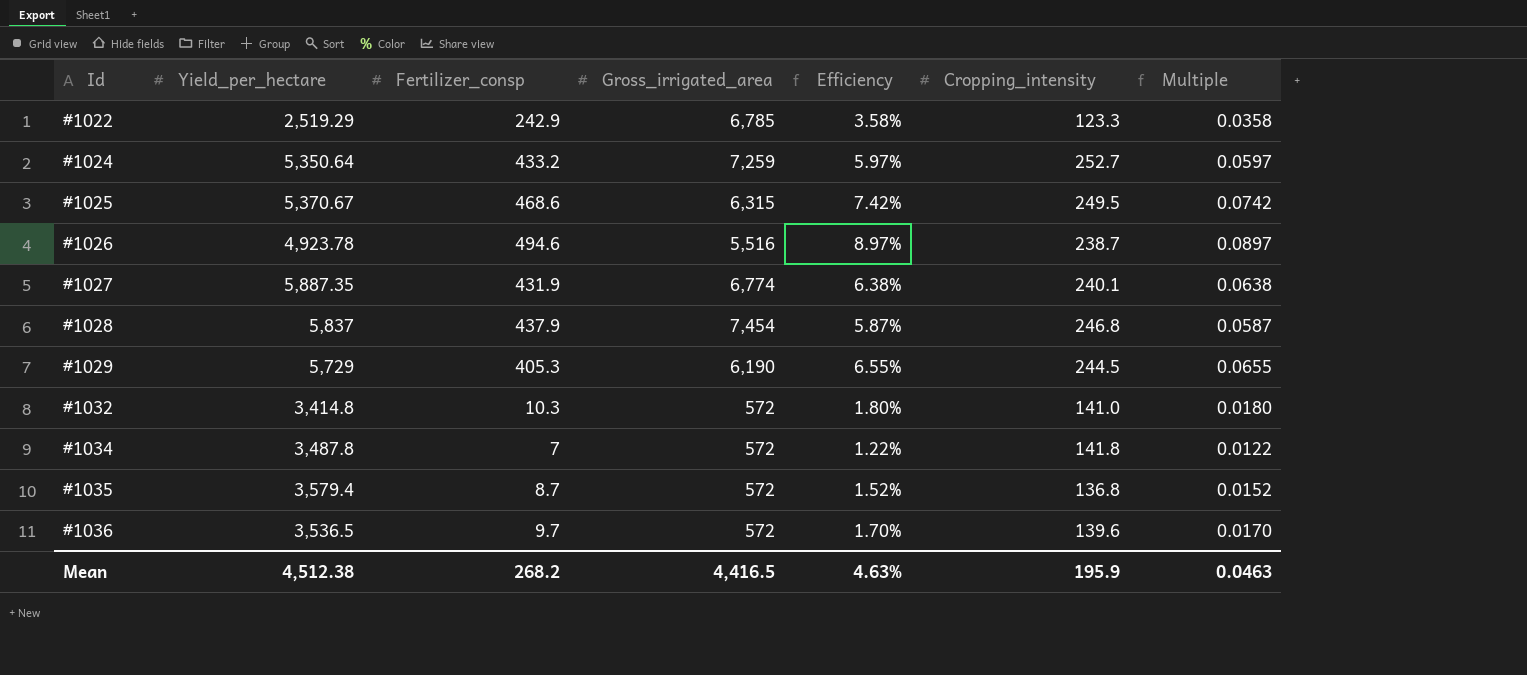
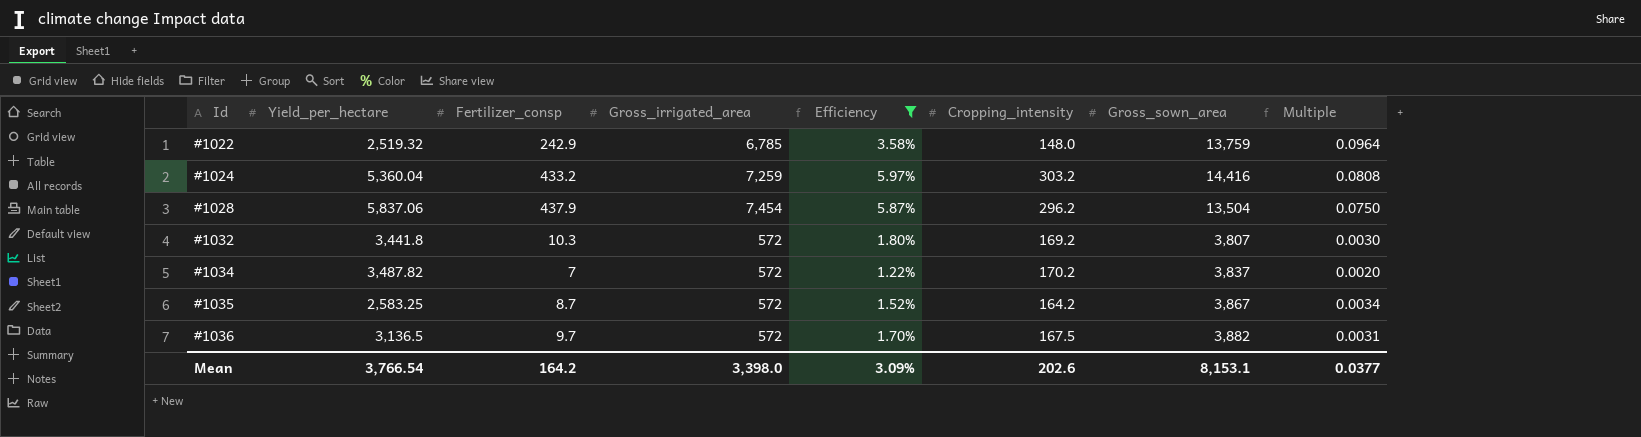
filter: none -> Efficiency <= 5.97%
column Gross_sown_area | position: none -> 7
column Multiple | formula: [Fertilizer_consp] / [Gross_irrigated_area] -> [Fertilizer_consp] / [Yield_per_hectare]
#1022 | Yield_per_hectare: 2,519.29 -> 2,519.32
#1022 | Cropping_intensity: 123.3 -> 148.0
#1024 | Yield_per_hectare: 5,350.64 -> 5,360.04
#1024 | Cropping_intensity: 252.7 -> 303.2
#1028 | Yield_per_hectare: 5,837 -> 5,837.06
#1028 | Cropping_intensity: 246.8 -> 296.2
#1032 | Yield_per_hectare: 3,414.8 -> 3,441.8
#1032 | Cropping_intensity: 141.0 -> 169.2
#1034 | Yield_per_hectare: 3,487.8 -> 3,487.82
#1034 | Cropping_intensity: 141.8 -> 170.2
#1035 | Yield_per_hectare: 3,579.4 -> 2,583.25
#1035 | Cropping_intensity: 136.8 -> 164.2
#1036 | Yield_per_hectare: 3,536.5 -> 3,136.5
#1036 | Cropping_intensity: 139.6 -> 167.5
Mean | Yield_per_hectare: 4,512.38 -> 3,766.54
Mean | Fertilizer_consp: 268.2 -> 164.2
Mean | Gross_irrigated_area: 4,416.5 -> 3,398.0
Mean | Efficiency: 4.63% -> 3.09%
Mean | Cropping_intensity: 195.9 -> 202.6
Mean | Multiple: 0.0463 -> 0.0377

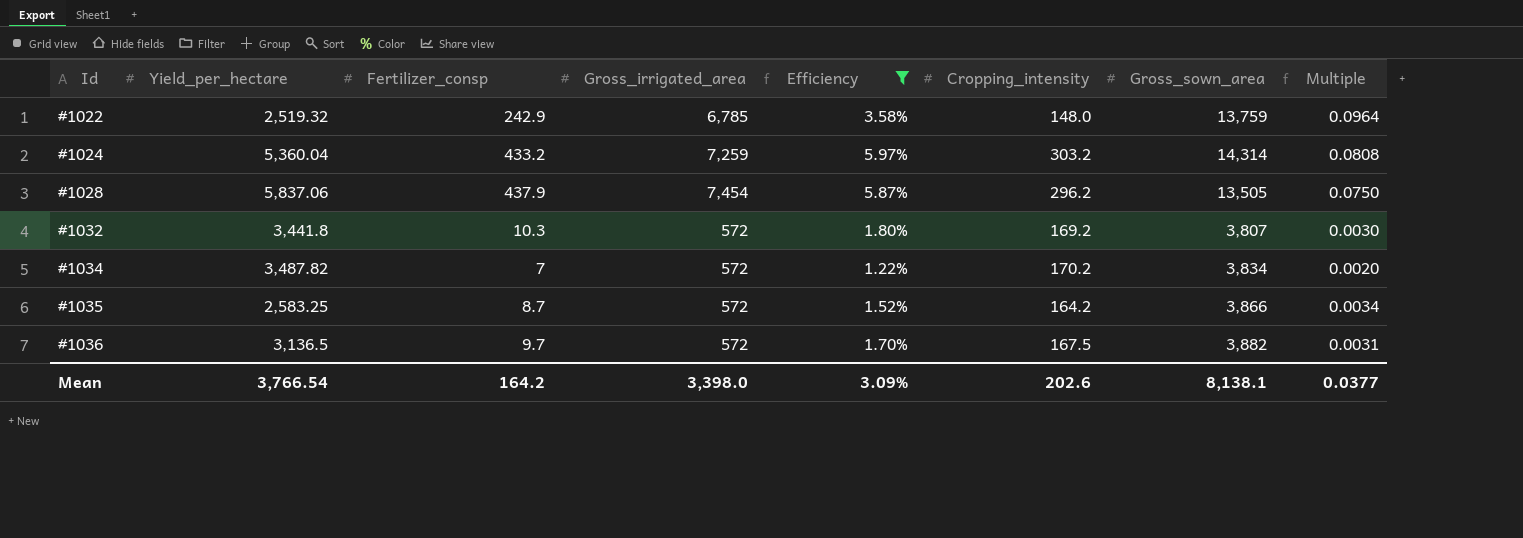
#1024 | Gross_sown_area: 14,416 -> 14,314
#1028 | Gross_sown_area: 13,504 -> 13,505
#1034 | Gross_sown_area: 3,837 -> 3,834
#1035 | Gross_sown_area: 3,867 -> 3,866
Mean | Gross_sown_area: 8,153.1 -> 8,138.1

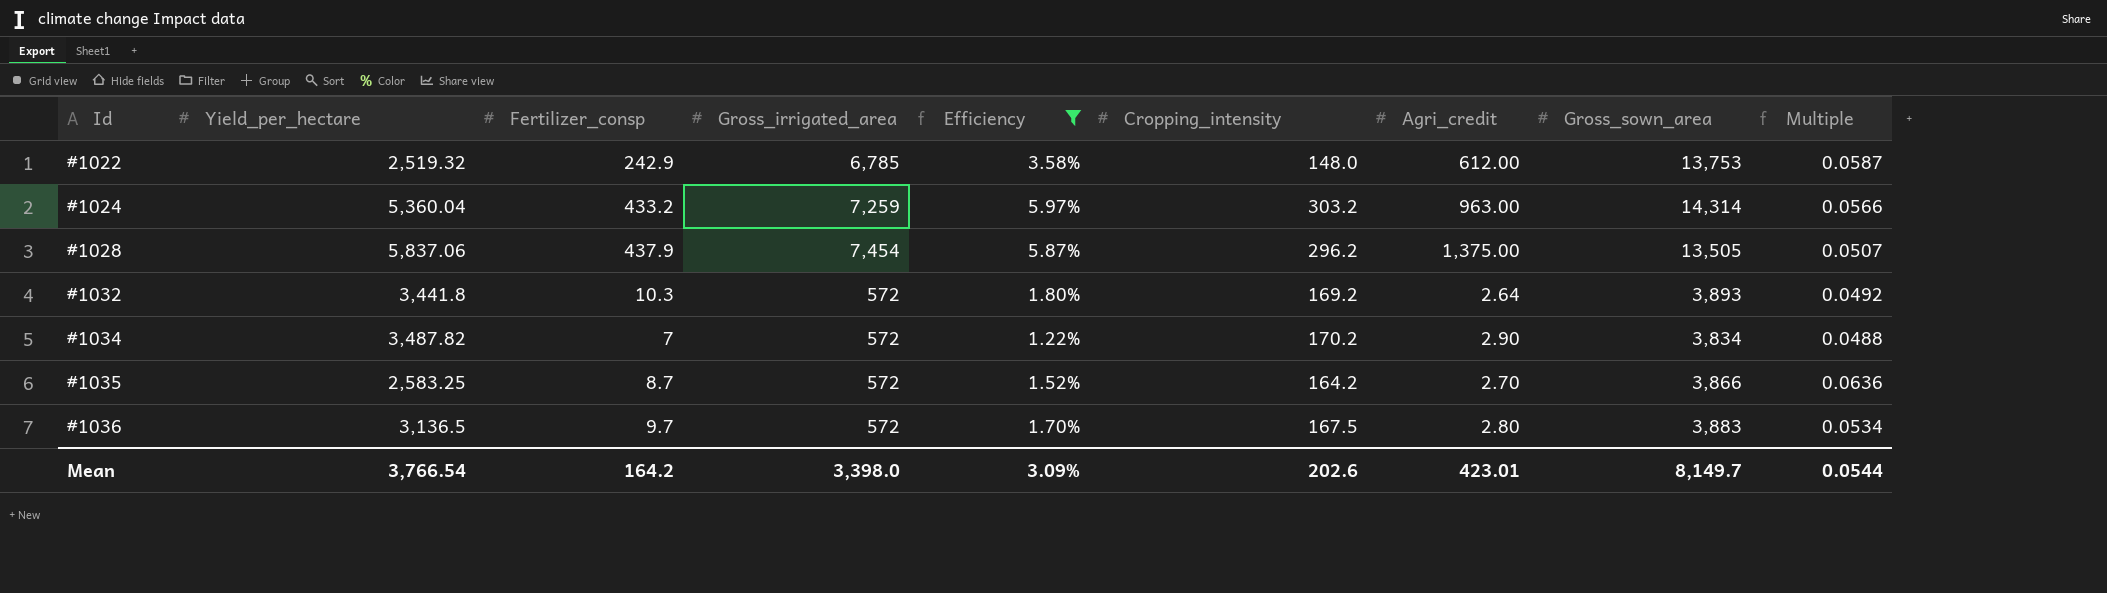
column Agri_credit | position: none -> 7
column Multiple | formula: [Fertilizer_consp] / [Yield_per_hectare] -> [Cropping_intensity] / [Yield_per_hectare]
#1022 | Gross_sown_area: 13,759 -> 13,753
#1032 | Gross_sown_area: 3,807 -> 3,893
#1036 | Gross_sown_area: 3,882 -> 3,883
Mean | Gross_sown_area: 8,138.1 -> 8,149.7
Mean | Multiple: 0.0377 -> 0.0544

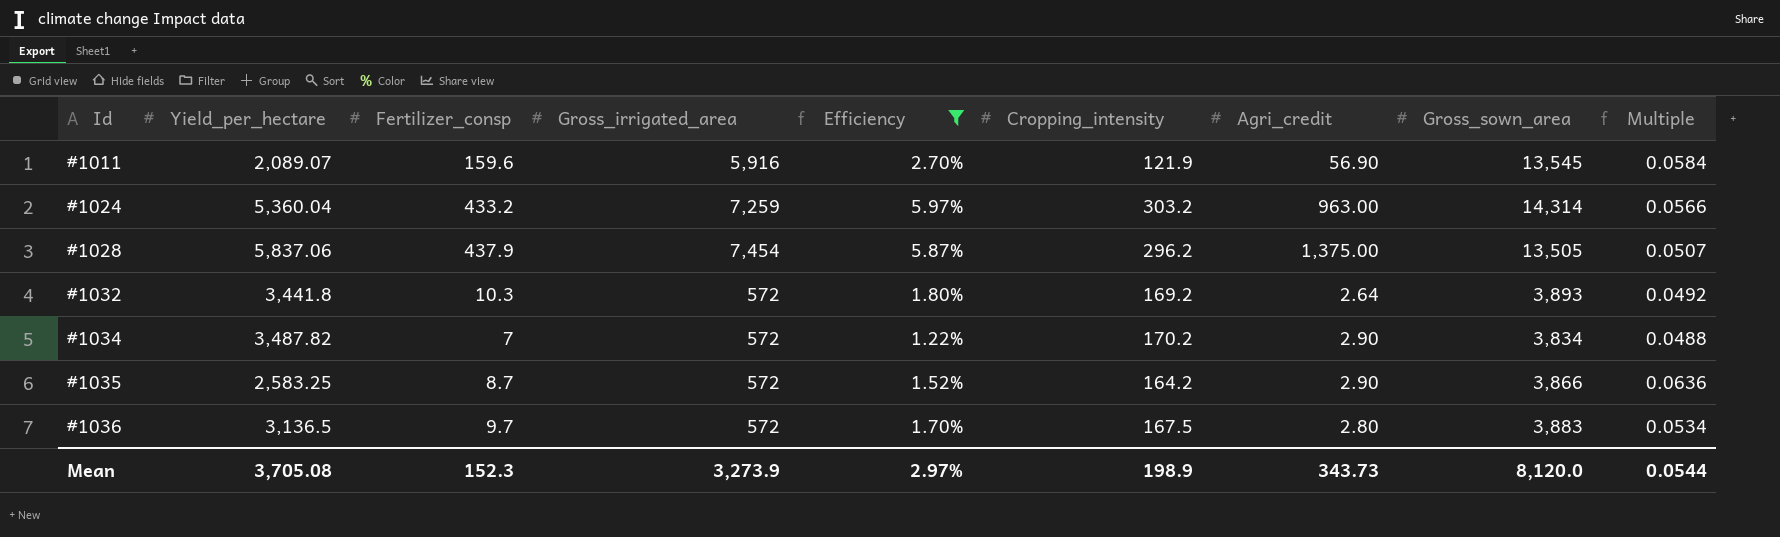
row #1022: 2,519.32 | 242.9 | 6,785 | 3.58% | 148.0 | 612.00 | 13,753 | 0.0587 -> none
row #1011: none -> 2,089.07 | 159.6 | 5,916 | 2.70% | 121.9 | 56.90 | 13,545 | 0.0584
#1035 | Agri_credit: 2.70 -> 2.90
Mean | Yield_per_hectare: 3,766.54 -> 3,705.08
Mean | Fertilizer_consp: 164.2 -> 152.3
Mean | Gross_irrigated_area: 3,398.0 -> 3,273.9
Mean | Efficiency: 3.09% -> 2.97%
Mean | Cropping_intensity: 202.6 -> 198.9
Mean | Agri_credit: 423.01 -> 343.73
Mean | Gross_sown_area: 8,149.7 -> 8,120.0

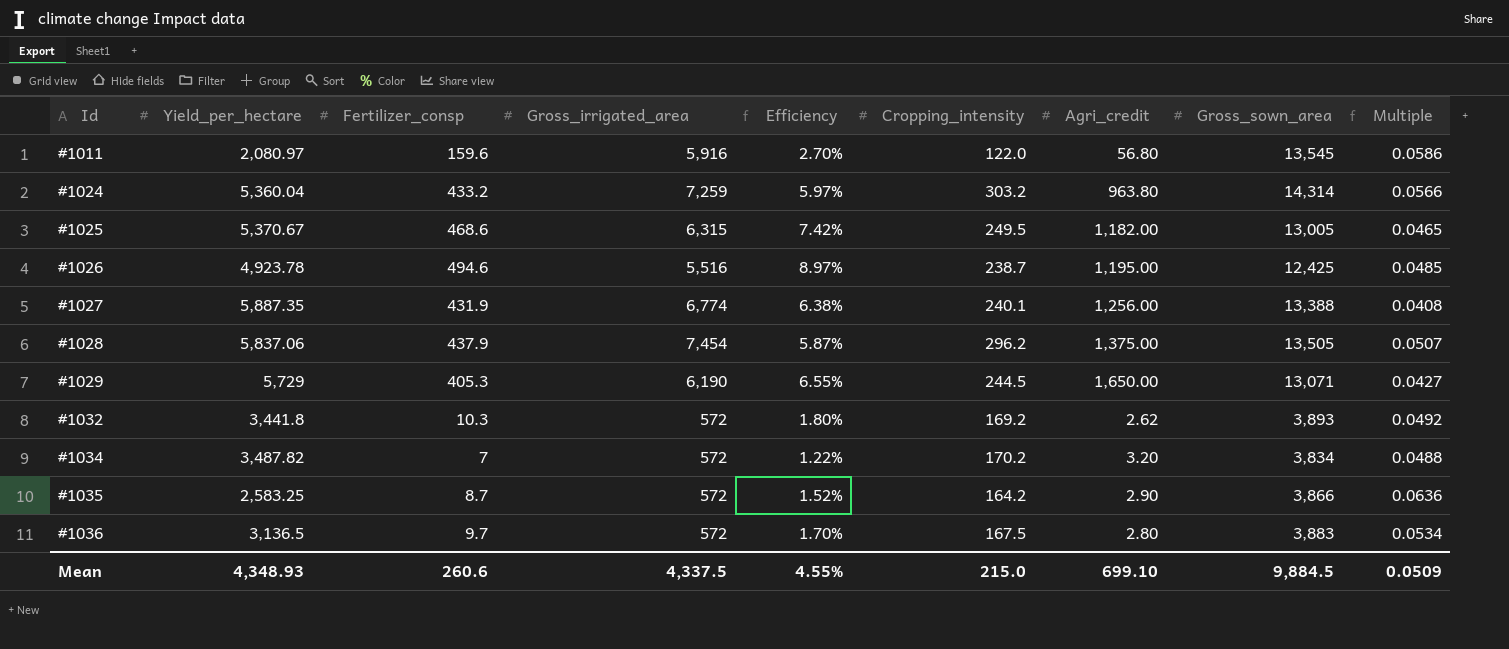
filter: Efficiency <= 5.97% -> none
#1011 | Yield_per_hectare: 2,089.07 -> 2,080.97
#1011 | Cropping_intensity: 121.9 -> 122.0
#1011 | Agri_credit: 56.90 -> 56.80
#1011 | Multiple: 0.0584 -> 0.0586
#1024 | Agri_credit: 963.00 -> 963.80
#1032 | Agri_credit: 2.64 -> 2.62
#1034 | Agri_credit: 2.90 -> 3.20
Mean | Yield_per_hectare: 3,705.08 -> 4,348.93
Mean | Fertilizer_consp: 152.3 -> 260.6
Mean | Gross_irrigated_area: 3,273.9 -> 4,337.5
Mean | Efficiency: 2.97% -> 4.55%
Mean | Cropping_intensity: 198.9 -> 215.0
Mean | Agri_credit: 343.73 -> 699.10
Mean | Gross_sown_area: 8,120.0 -> 9,884.5
Mean | Multiple: 0.0544 -> 0.0509

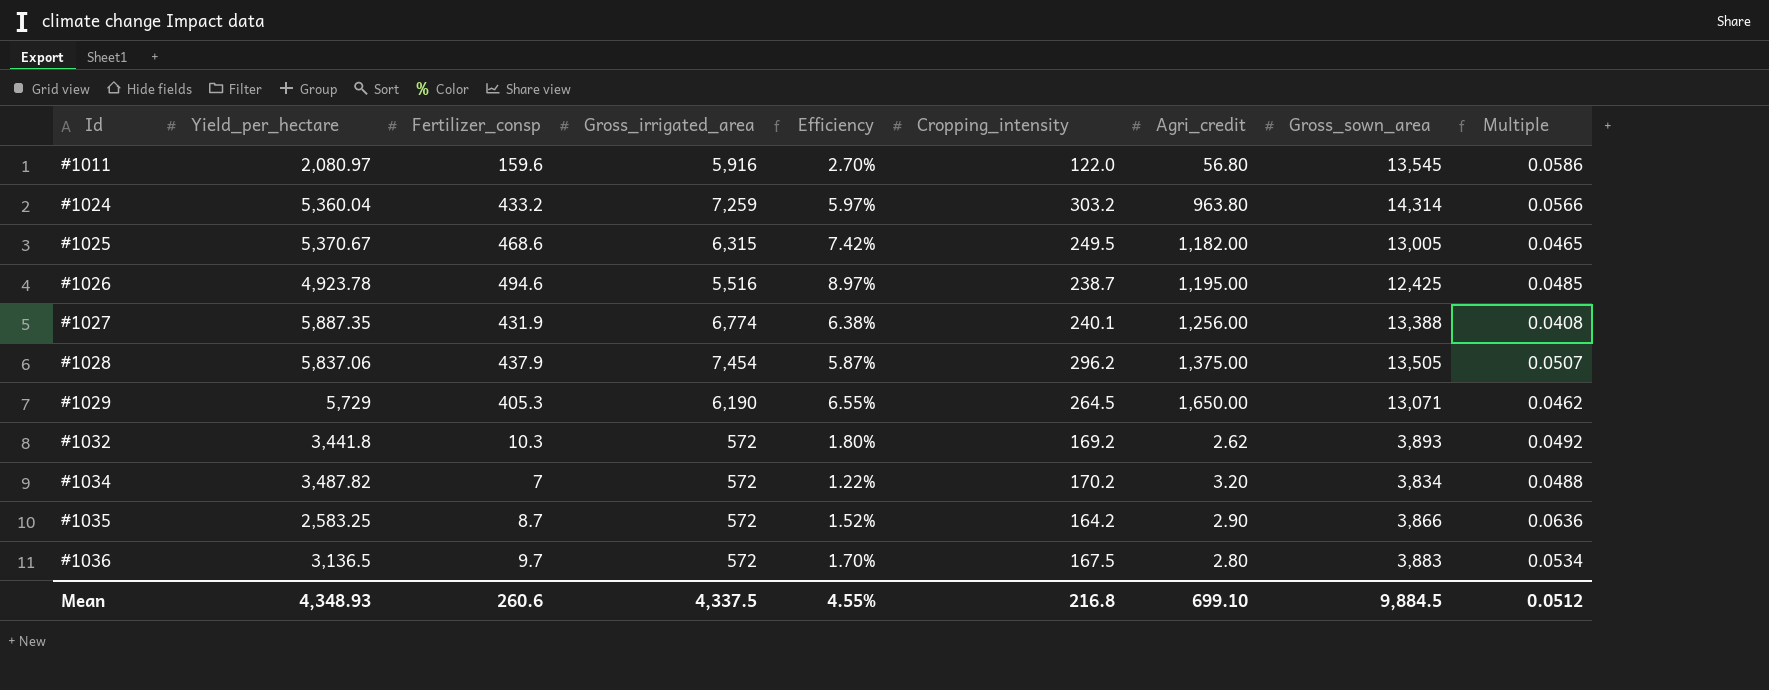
#1029 | Cropping_intensity: 244.5 -> 264.5
#1029 | Multiple: 0.0427 -> 0.0462
Mean | Cropping_intensity: 215.0 -> 216.8
Mean | Multiple: 0.0509 -> 0.0512

